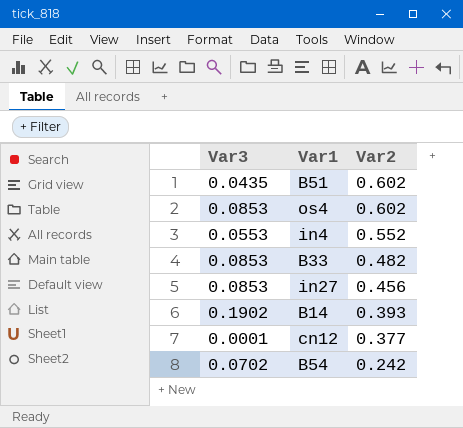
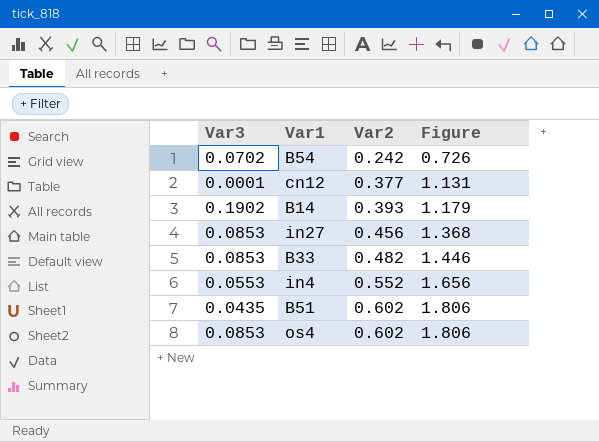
row order: Var2 descending -> Var2 ascending
column Figure | formula: none -> [Var2] * 3

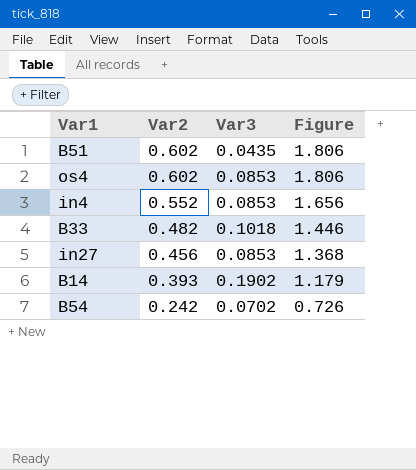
row order: Var2 ascending -> Var2 descending
column Var3 | position: 1 -> 3
row cn12: 0.0001 | 0.377 | 1.131 -> none
in4 | Var3: 0.0553 -> 0.0853
B33 | Var3: 0.0853 -> 0.1018

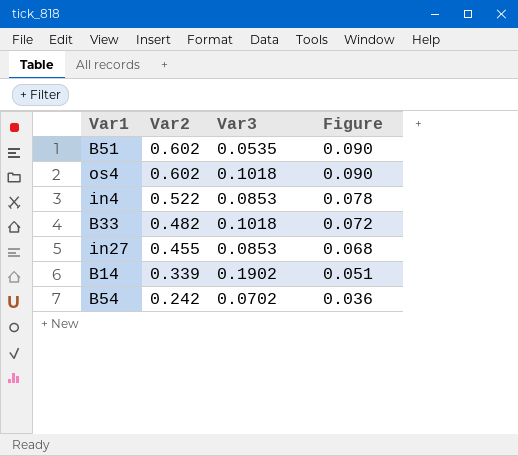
column Figure | formula: [Var2] * 3 -> [Var2] * 0.15
B51 | Var3: 0.0435 -> 0.0535
os4 | Var3: 0.0853 -> 0.1018
in4 | Var2: 0.552 -> 0.522
in27 | Var2: 0.456 -> 0.455
B14 | Var2: 0.393 -> 0.339

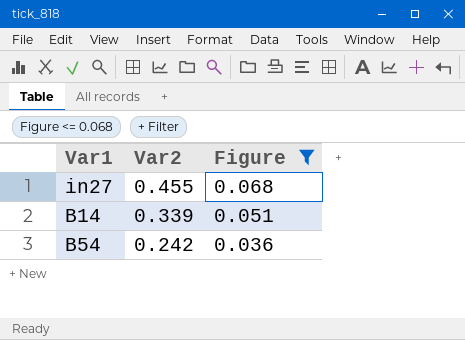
filter: none -> Figure <= 0.068
column Var3 | position: 3 -> none

